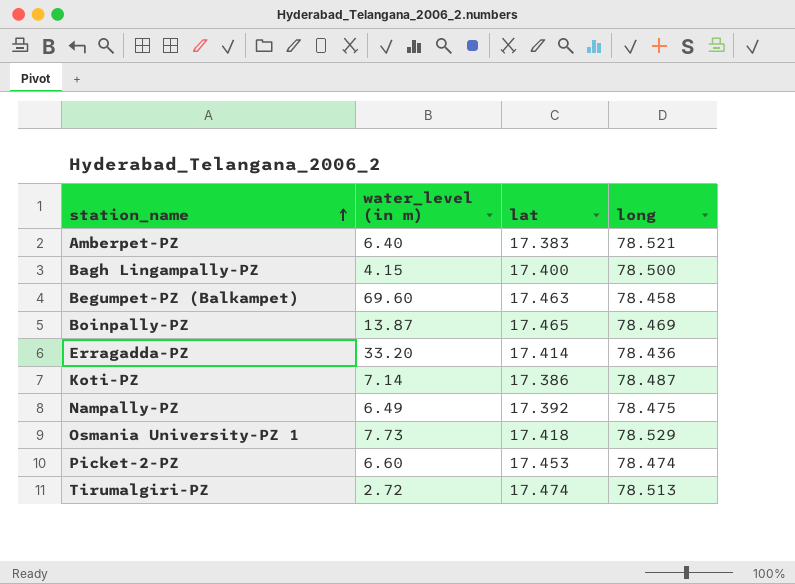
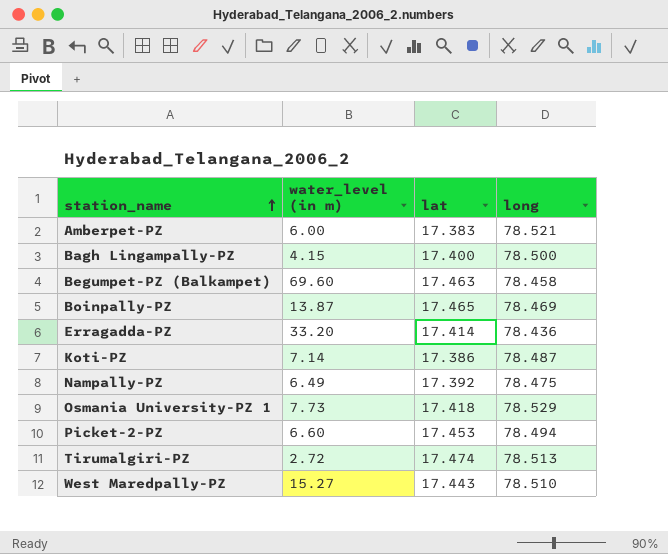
Amberpet-PZ | water_level (in m): 6.40 -> 6.00
Picket-2-PZ | long: 78.474 -> 78.494
row West Maredpally-PZ: none -> 15.27 | 17.443 | 78.510

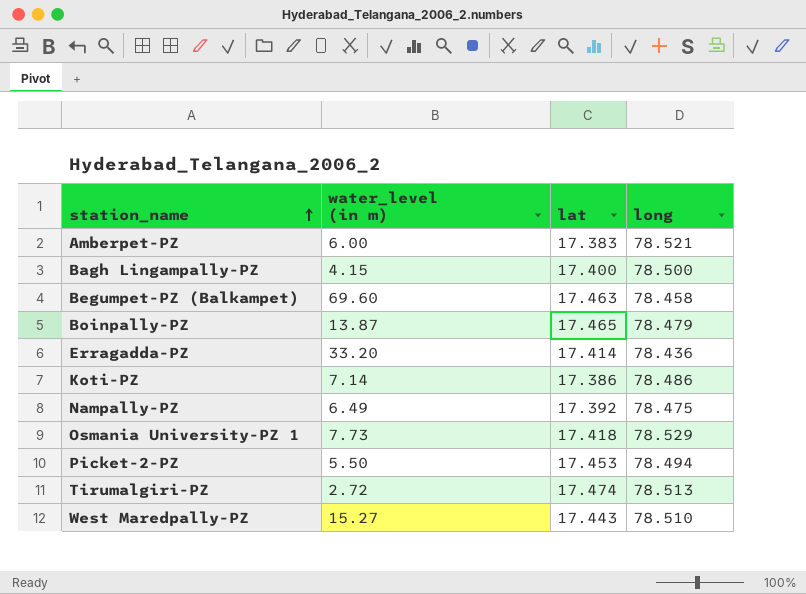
Boinpally-PZ | long: 78.469 -> 78.479
Koti-PZ | long: 78.487 -> 78.486
Picket-2-PZ | water_level (in m): 6.60 -> 5.50

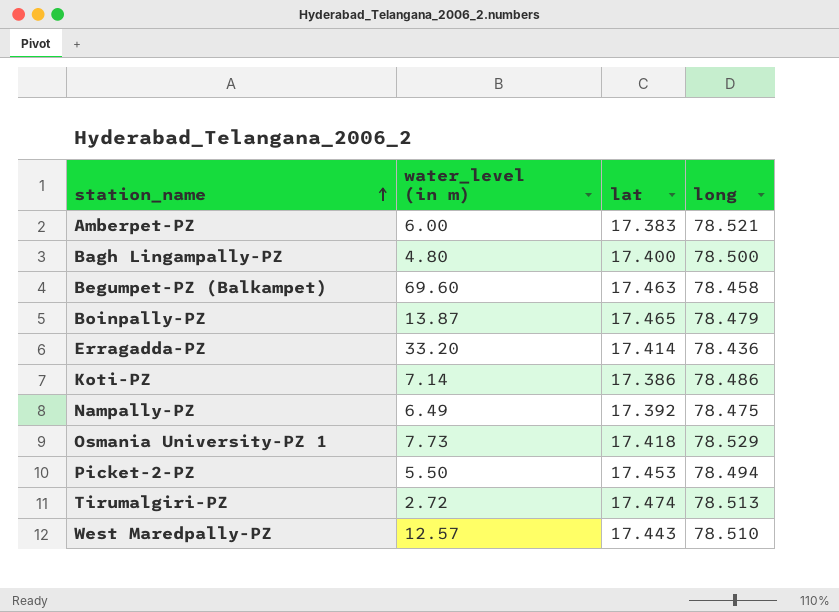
Bagh Lingampally-PZ | water_level (in m): 4.15 -> 4.80
West Maredpally-PZ | water_level (in m): 15.27 -> 12.57

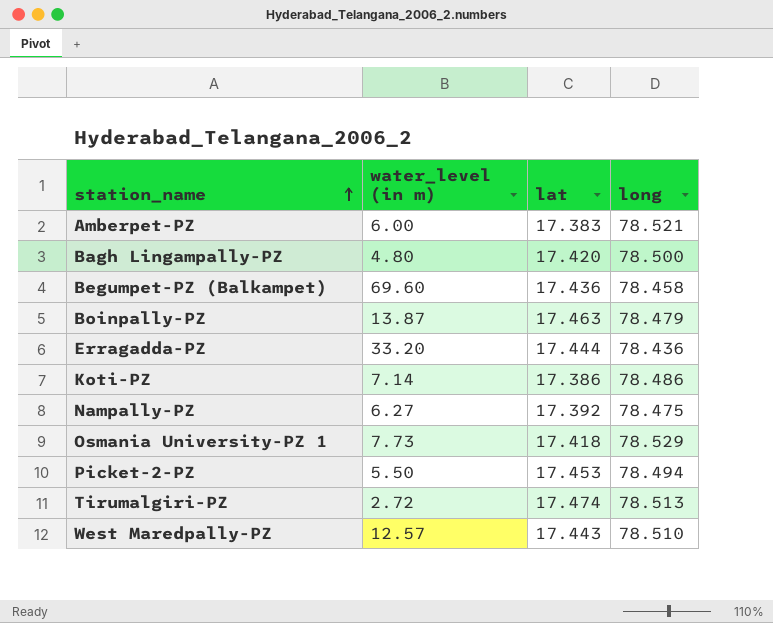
Bagh Lingampally-PZ | lat: 17.400 -> 17.420
Begumpet-PZ (Balkampet) | lat: 17.463 -> 17.436
Boinpally-PZ | lat: 17.465 -> 17.463
Erragadda-PZ | lat: 17.414 -> 17.444
Nampally-PZ | water_level (in m): 6.49 -> 6.27

